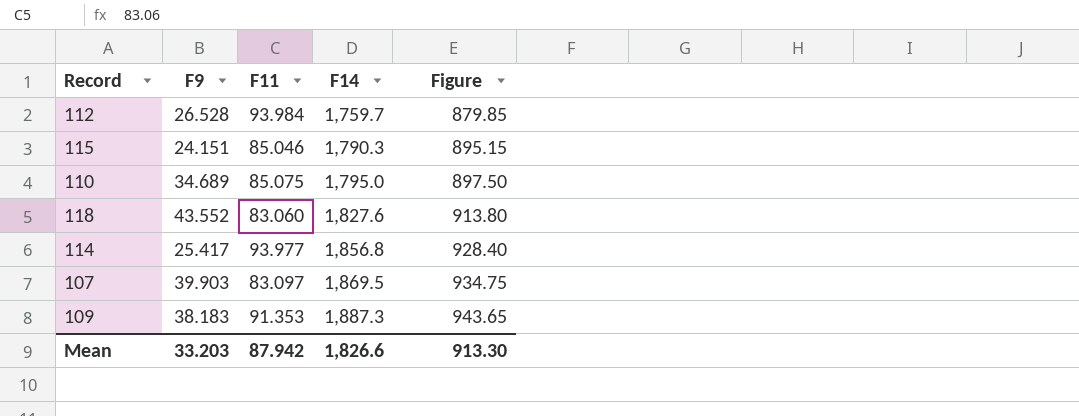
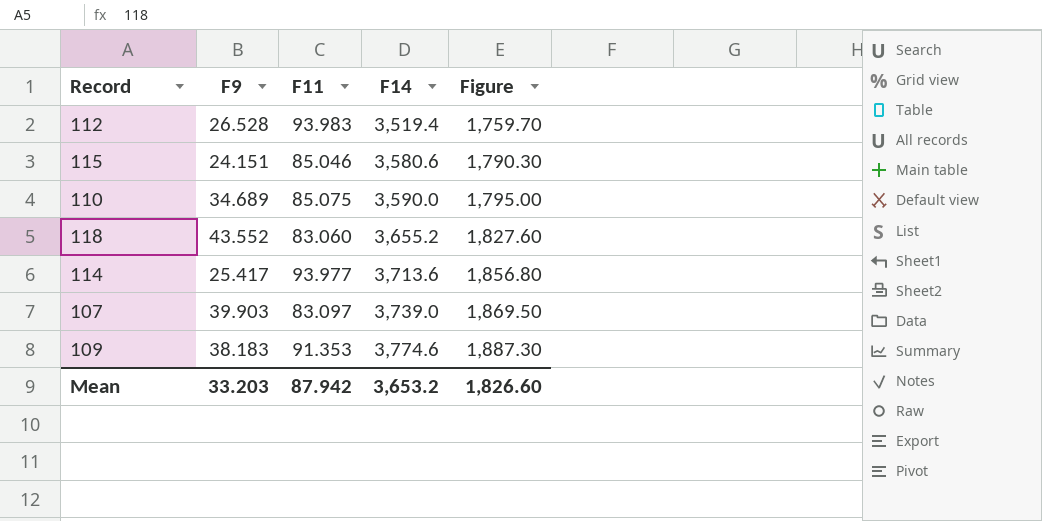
112 | F11: 93.984 -> 93.983
112 | F14: 1,759.7 -> 3,519.4
112 | Figure: 879.85 -> 1,759.70
115 | F14: 1,790.3 -> 3,580.6
115 | Figure: 895.15 -> 1,790.30
110 | F14: 1,795.0 -> 3,590.0
110 | Figure: 897.50 -> 1,795.00
118 | F14: 1,827.6 -> 3,655.2
118 | Figure: 913.80 -> 1,827.60
114 | F14: 1,856.8 -> 3,713.6
114 | Figure: 928.40 -> 1,856.80
107 | F14: 1,869.5 -> 3,739.0
107 | Figure: 934.75 -> 1,869.50
109 | F14: 1,887.3 -> 3,774.6
109 | Figure: 943.65 -> 1,887.30
Mean | F14: 1,826.6 -> 3,653.2
Mean | Figure: 913.30 -> 1,826.60

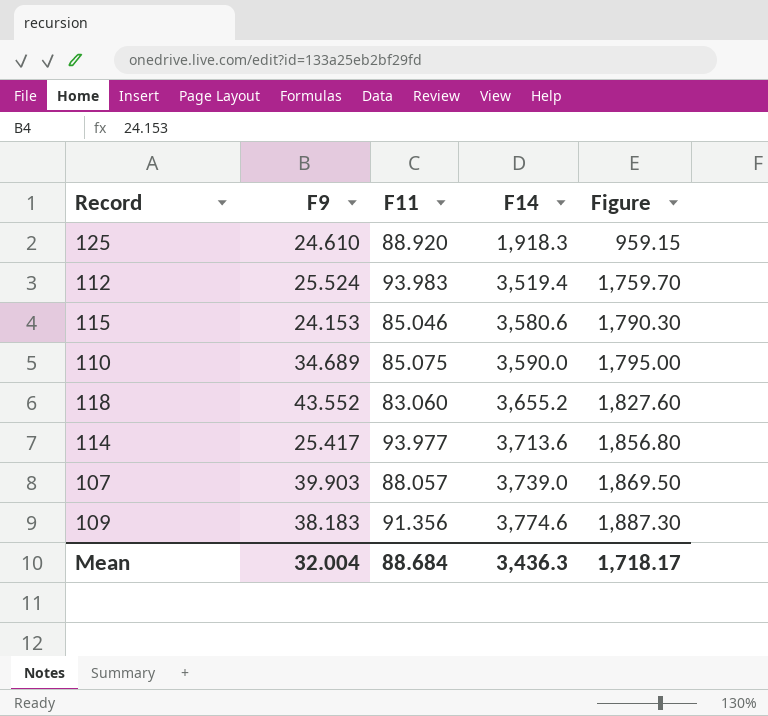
row 125: none -> 24.610 | 88.920 | 1,918.3 | 959.15
112 | F9: 26.528 -> 25.524
115 | F9: 24.151 -> 24.153
107 | F11: 83.097 -> 88.057
109 | F11: 91.353 -> 91.356
Mean | F9: 33.203 -> 32.004
Mean | F11: 87.942 -> 88.684
Mean | F14: 3,653.2 -> 3,436.3
Mean | Figure: 1,826.60 -> 1,718.17

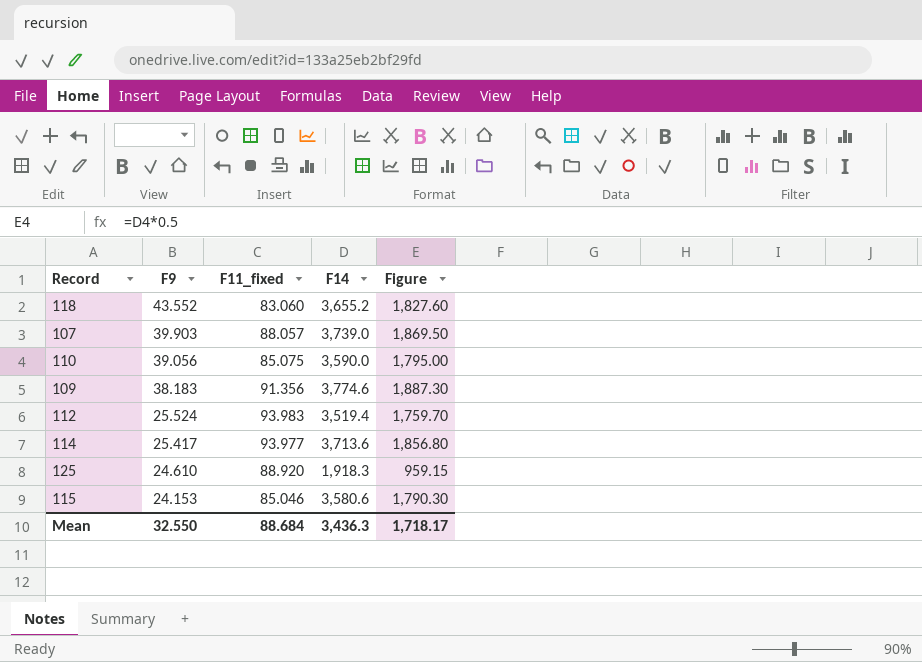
row order: F14 ascending -> F9 descending
column name: F11 -> F11_fixed
110 | F9: 34.689 -> 39.056
Mean | F9: 32.004 -> 32.550

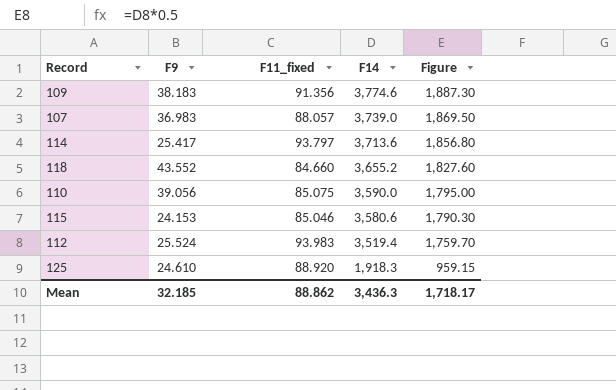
row order: F9 descending -> F14 descending
107 | F9: 39.903 -> 36.983
114 | F11_fixed: 93.977 -> 93.797
118 | F11_fixed: 83.060 -> 84.660
Mean | F9: 32.550 -> 32.185
Mean | F11_fixed: 88.684 -> 88.862

